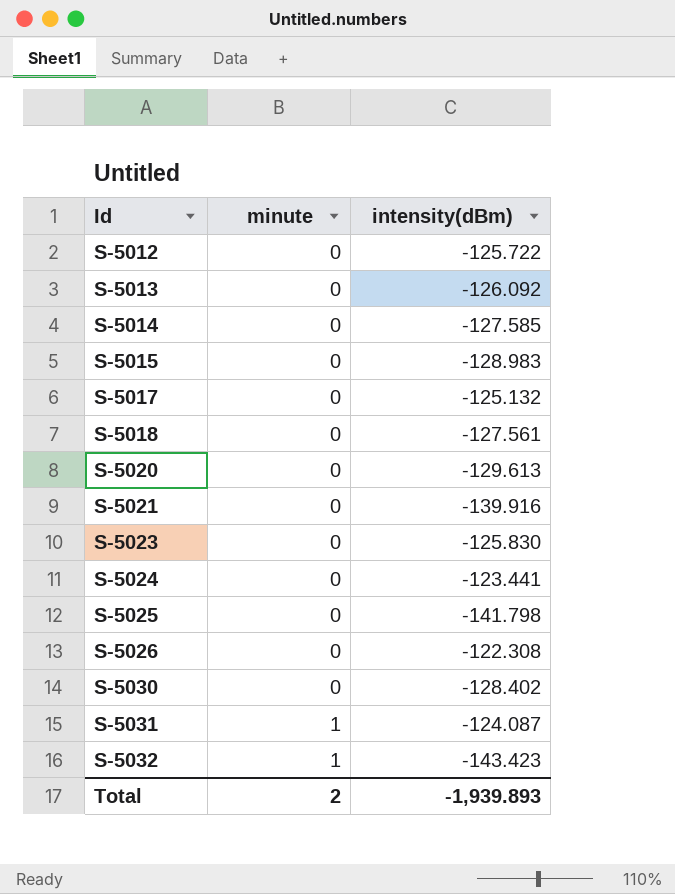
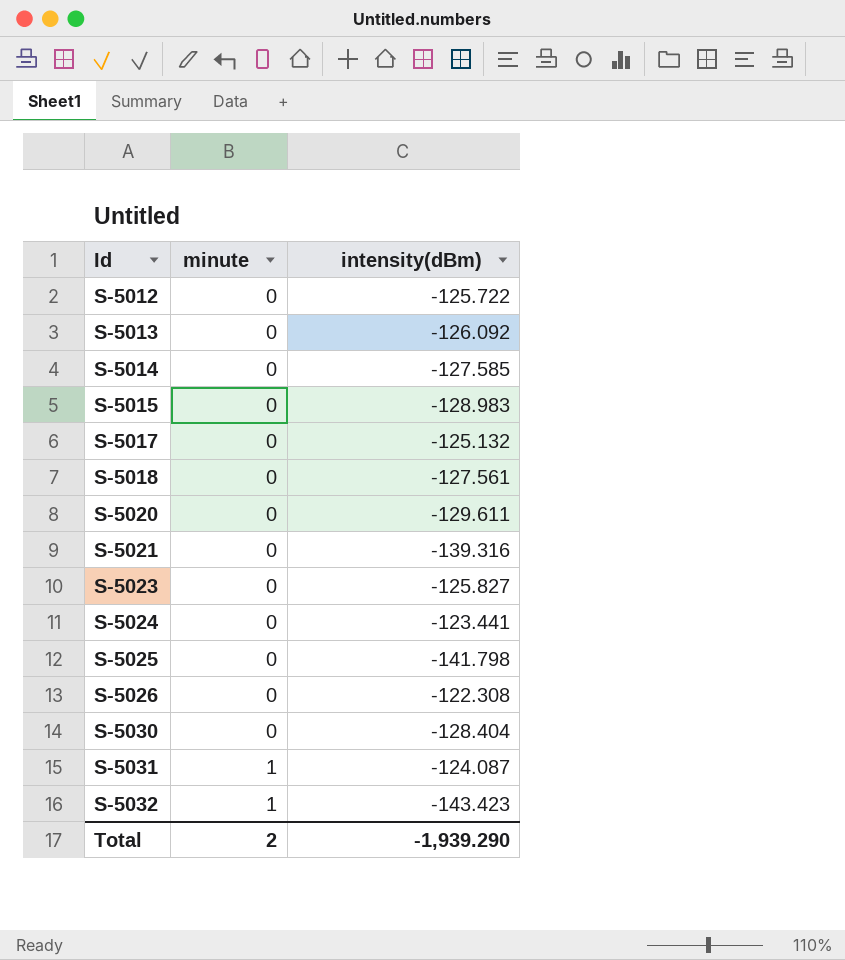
S-5020 | intensity(dBm): -129.613 -> -129.611
S-5021 | intensity(dBm): -139.916 -> -139.316
S-5023 | intensity(dBm): -125.830 -> -125.827
S-5030 | intensity(dBm): -128.402 -> -128.404
Total | intensity(dBm): -1,939.893 -> -1,939.290

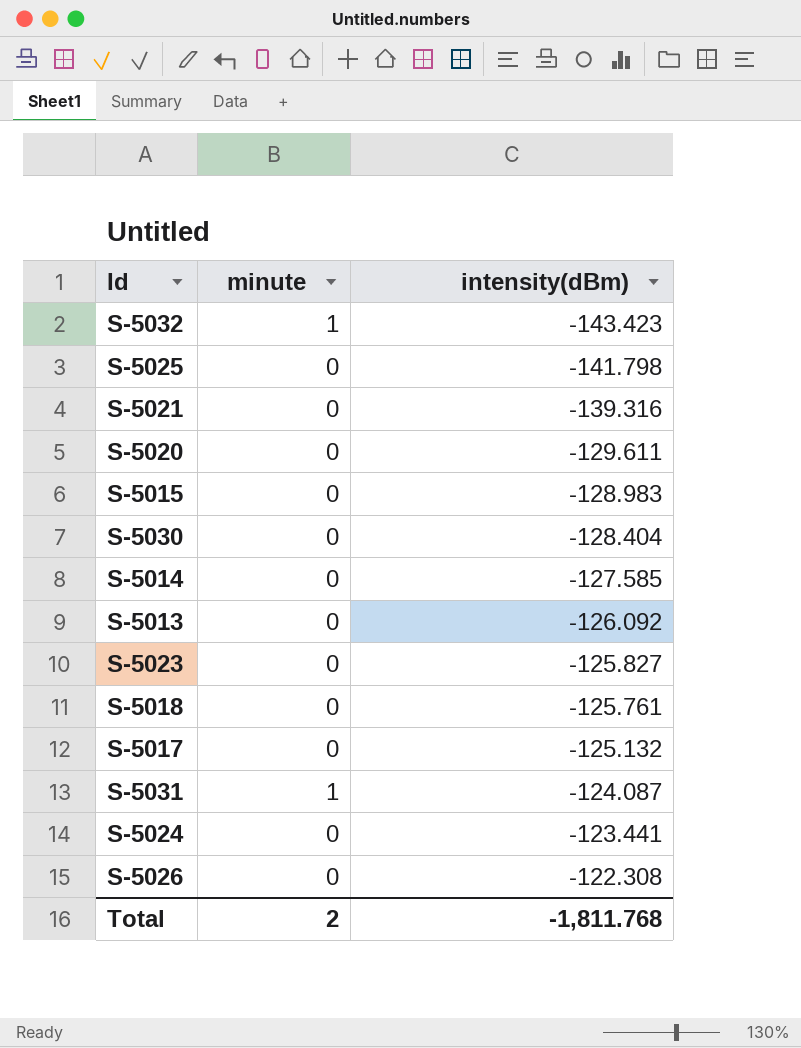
row order: Id ascending -> intensity(dBm) ascending
row S-5012: 0 | -125.722 -> none
S-5018 | intensity(dBm): -127.561 -> -125.761
Total | intensity(dBm): -1,939.290 -> -1,811.768

